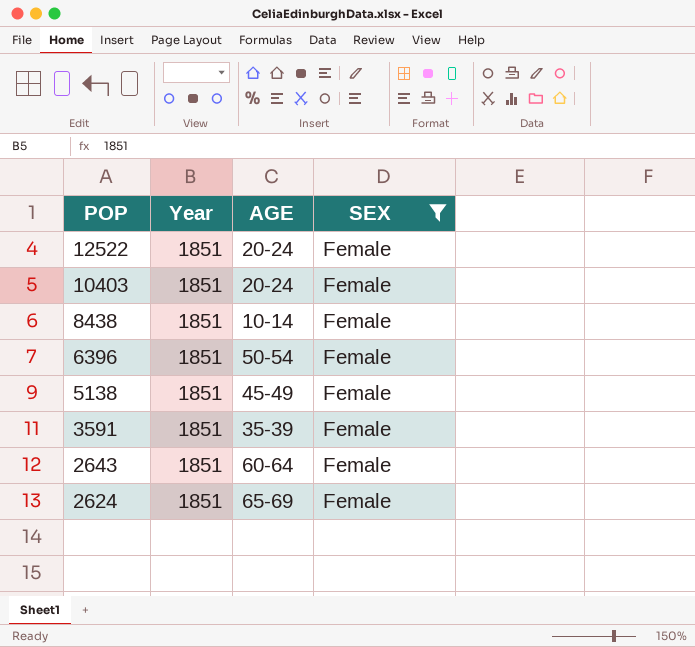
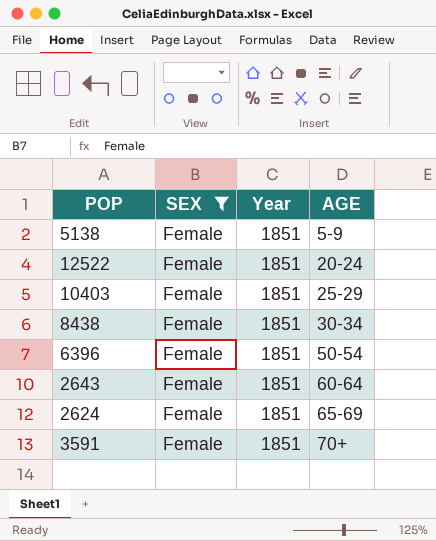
row order: POP descending -> AGE ascending
column SEX | position: 4 -> 2
5138 | AGE: 45-49 -> 5-9
10403 | AGE: 20-24 -> 25-29
8438 | AGE: 10-14 -> 30-34
3591 | AGE: 35-39 -> 70+

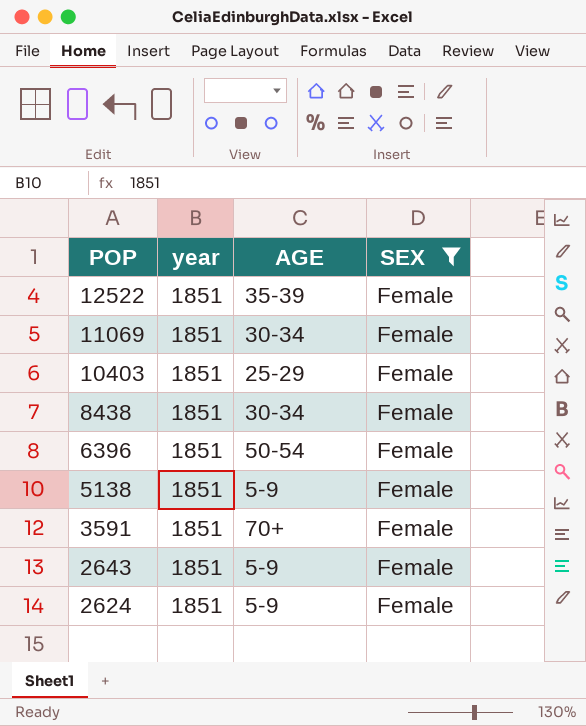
row order: AGE ascending -> POP descending
column name: Year -> year
column SEX | position: 2 -> 4
12522 | AGE: 20-24 -> 35-39
row 11069: none -> 1851 | 30-34 | Female
2643 | AGE: 60-64 -> 5-9
2624 | AGE: 65-69 -> 5-9

